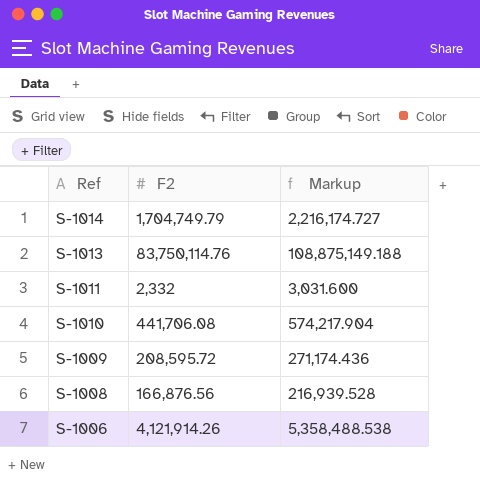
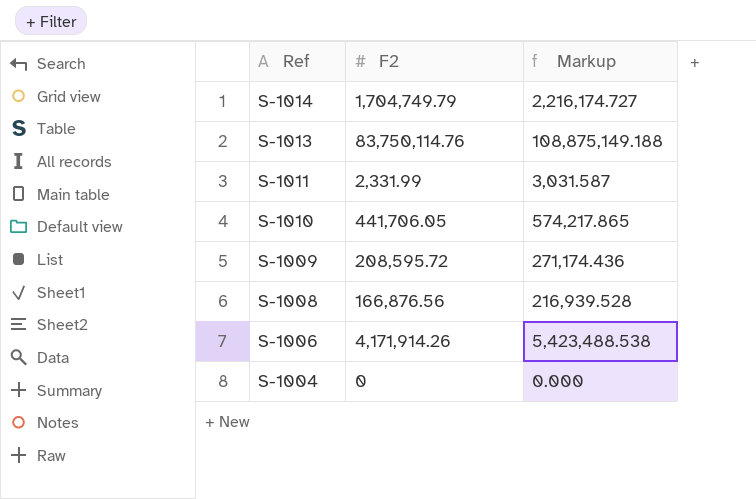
S-1011 | F2: 2,332 -> 2,331.99
S-1011 | Markup: 3,031.600 -> 3,031.587
S-1010 | F2: 441,706.08 -> 441,706.05
S-1010 | Markup: 574,217.904 -> 574,217.865
S-1006 | F2: 4,121,914.26 -> 4,171,914.26
S-1006 | Markup: 5,358,488.538 -> 5,423,488.538
row S-1004: none -> 0 | 0.000

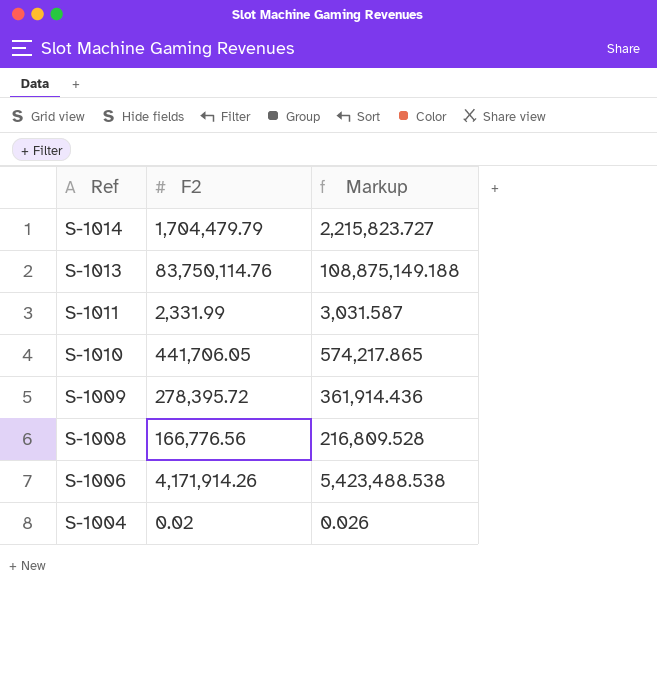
S-1014 | F2: 1,704,749.79 -> 1,704,479.79
S-1014 | Markup: 2,216,174.727 -> 2,215,823.727
S-1009 | F2: 208,595.72 -> 278,395.72
S-1009 | Markup: 271,174.436 -> 361,914.436
S-1008 | F2: 166,876.56 -> 166,776.56
S-1008 | Markup: 216,939.528 -> 216,809.528
S-1004 | F2: 0 -> 0.02
S-1004 | Markup: 0.000 -> 0.026

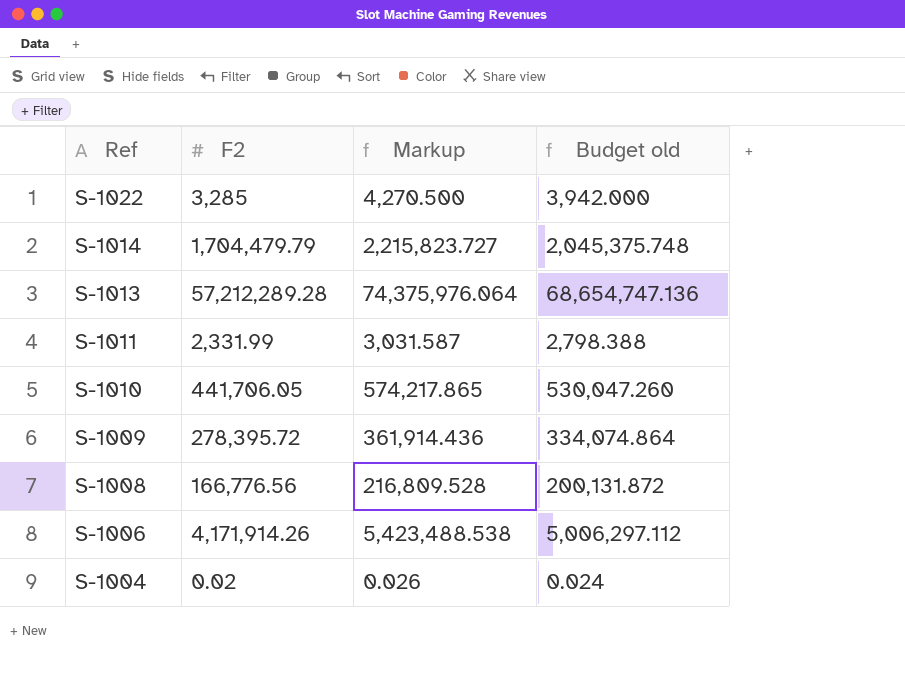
column Budget old | formula: none -> [F2] * 1.2
row S-1022: none -> 3,285 | 4,270.500 | 3,942.000
S-1013 | F2: 83,750,114.76 -> 57,212,289.28
S-1013 | Markup: 108,875,149.188 -> 74,375,976.064

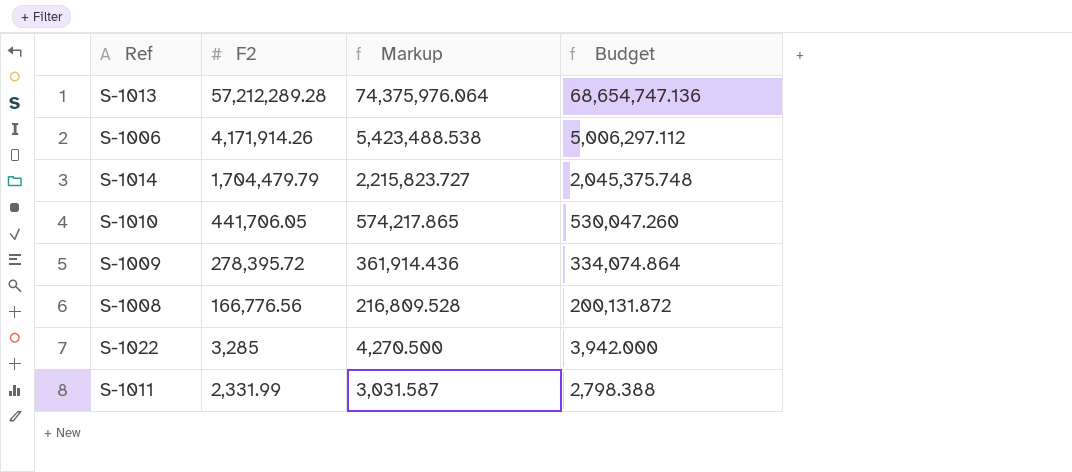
row order: Ref descending -> F2 descending
column name: Budget old -> Budget
row S-1004: 0.02 | 0.026 | 0.024 -> none

